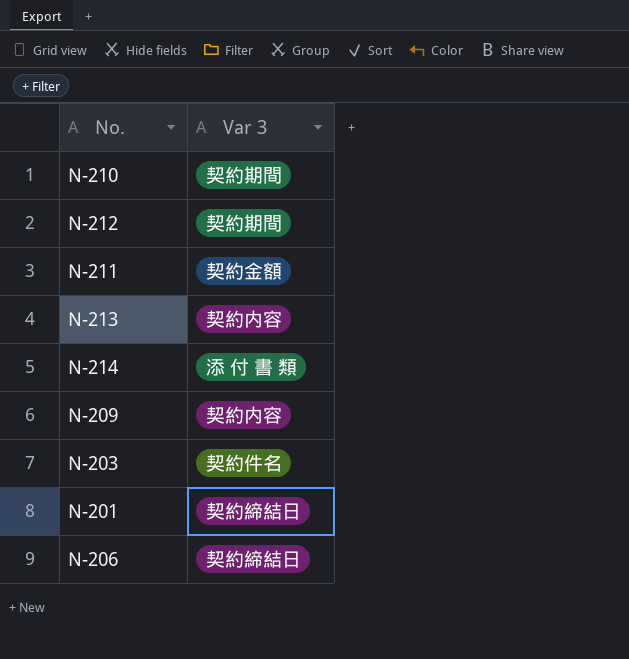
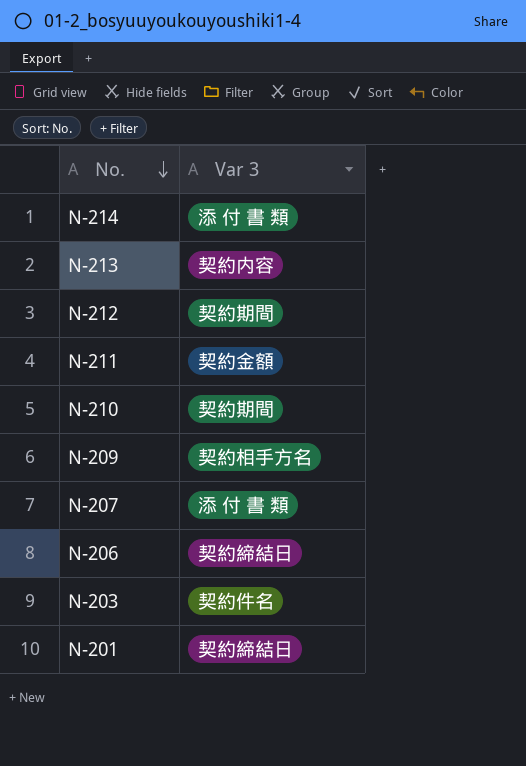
row order: none -> No. descending
N-209 | Var 3: 契約内容 -> 契約相手方名
row N-207: none -> 添 付 書 類

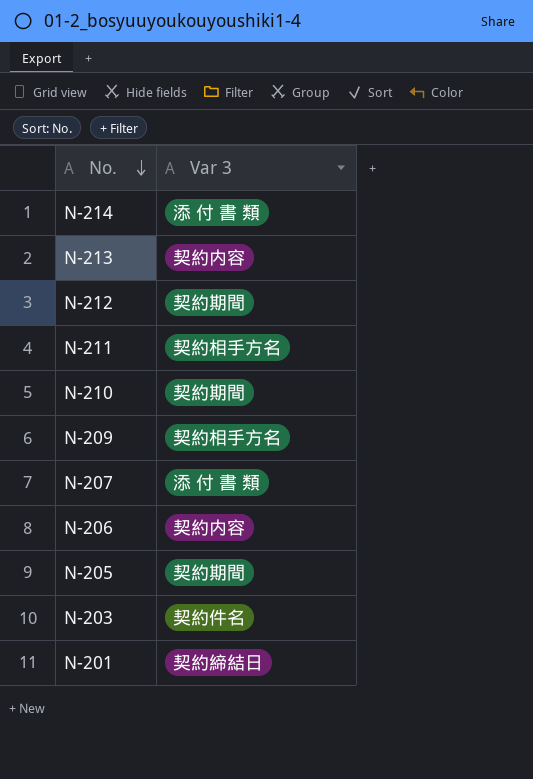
N-211 | Var 3: 契約金額 -> 契約相手方名
N-206 | Var 3: 契約締結日 -> 契約内容
row N-205: none -> 契約期間

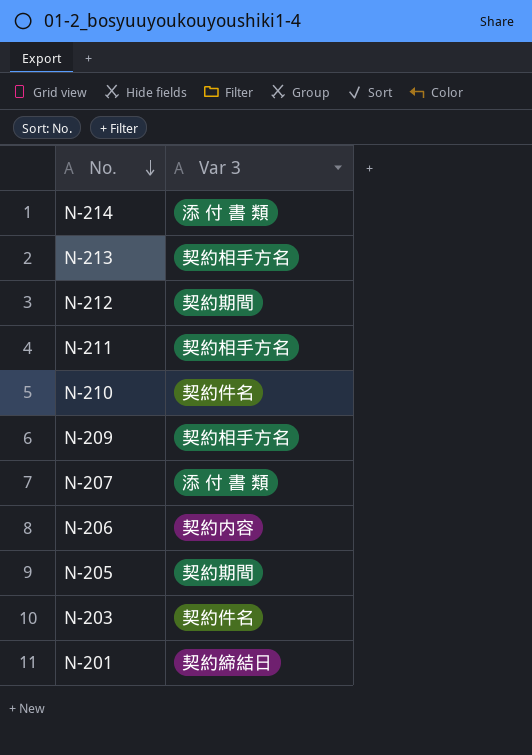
N-213 | Var 3: 契約内容 -> 契約相手方名
N-210 | Var 3: 契約期間 -> 契約件名

